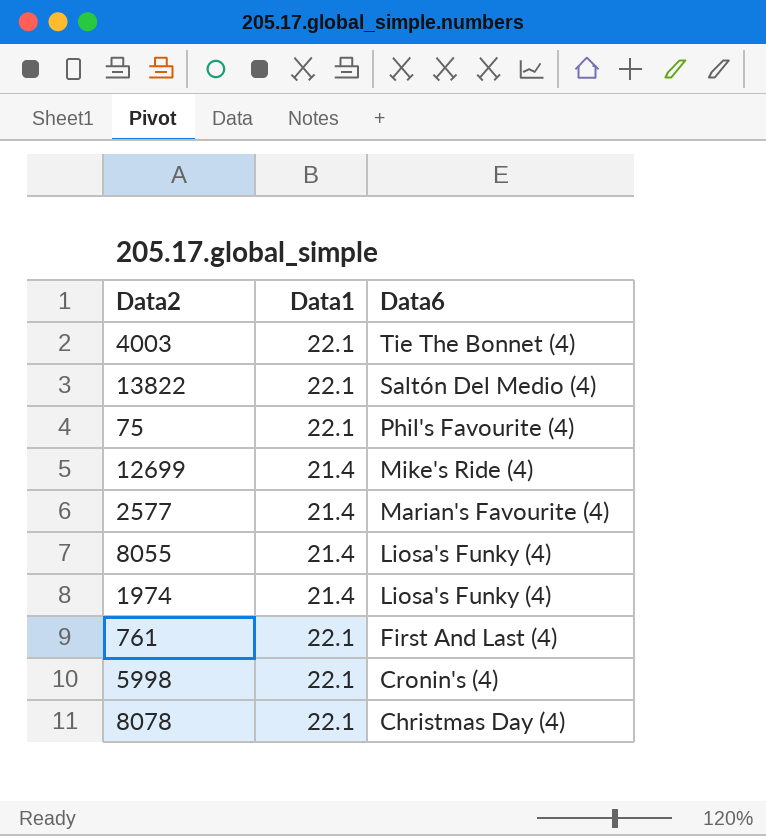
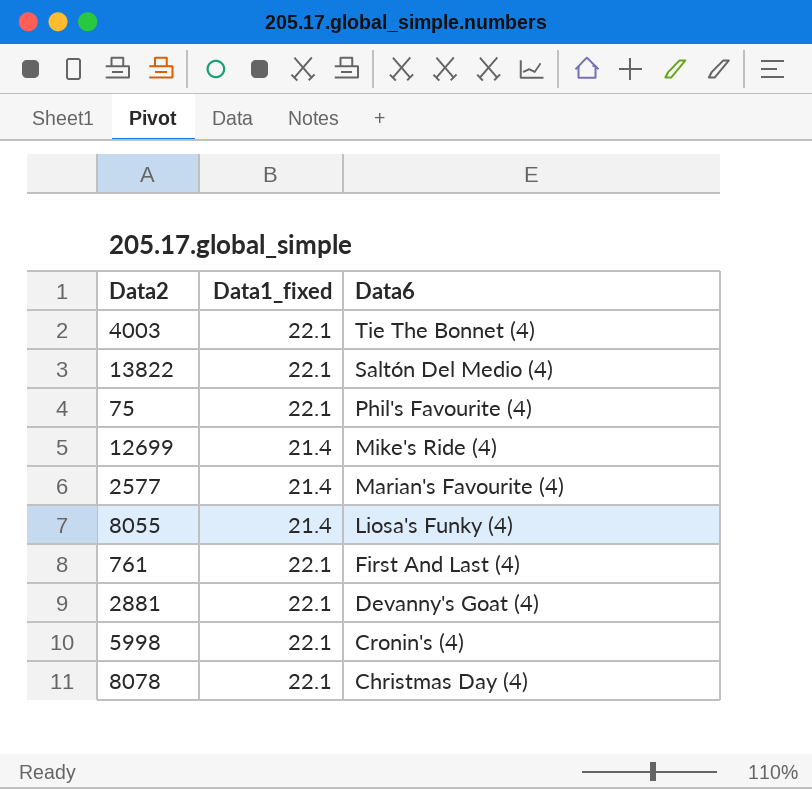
column name: Data1 -> Data1_fixed
row 1974: 21.4 | Liosa's Funky (4) -> none
row 2881: none -> 22.1 | Devanny's Goat (4)

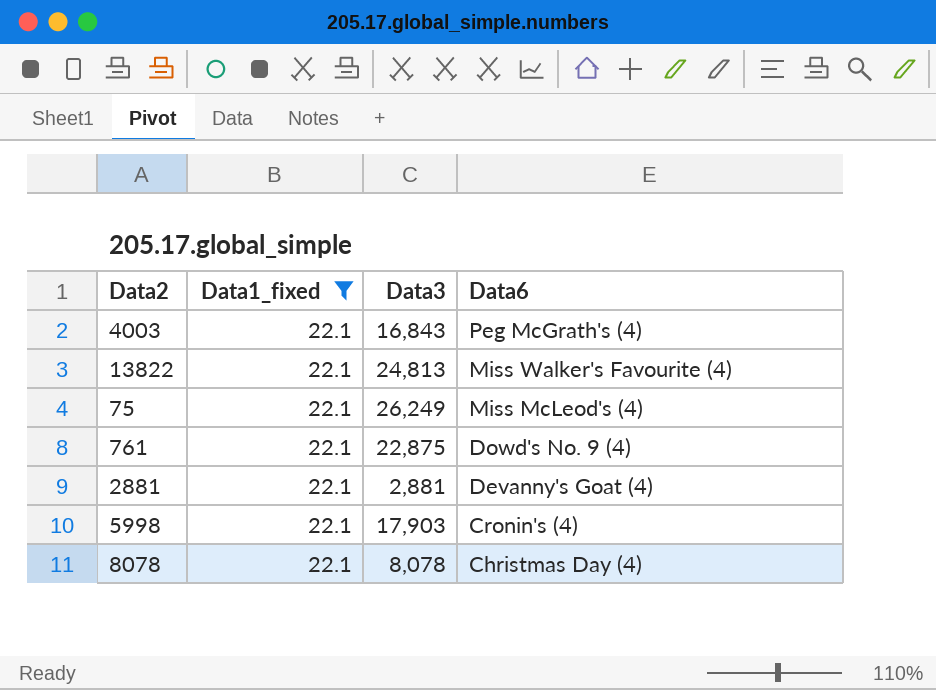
filter: none -> Data1_fixed = 22.1
column Data3 | position: none -> 3
4003 | Data6: Tie The Bonnet (4) -> Peg McGrath's (4)
13822 | Data6: Saltón Del Medio (4) -> Miss Walker's Favourite (4)
75 | Data6: Phil's Favourite (4) -> Miss McLeod's (4)
761 | Data6: First And Last (4) -> Dowd's No. 9 (4)

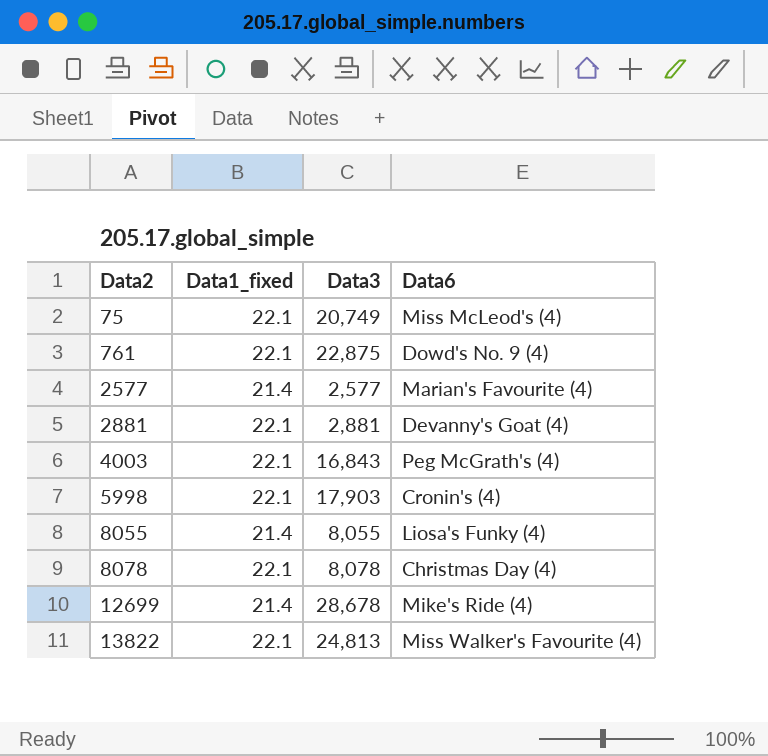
filter: Data1_fixed = 22.1 -> none
row order: Data6 descending -> Data2 ascending
75 | Data3: 26,249 -> 20,749

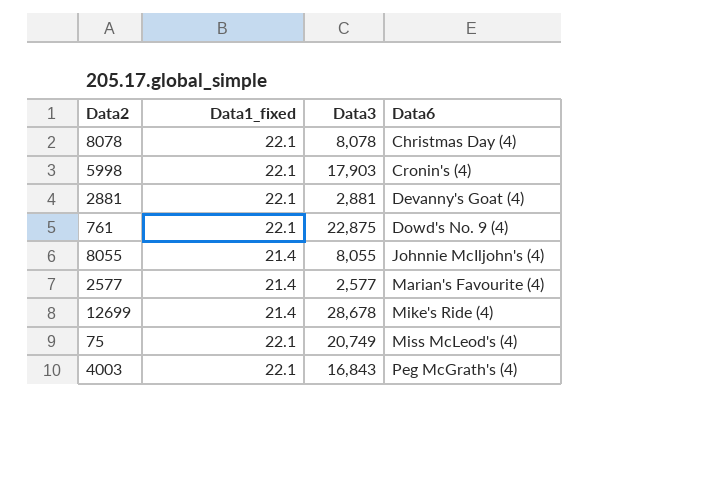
row order: Data2 ascending -> Data6 ascending
row 13822: 22.1 | 24,813 | Miss Walker's Favourite (4) -> none
8055 | Data6: Liosa's Funky (4) -> Johnnie McIljohn's (4)

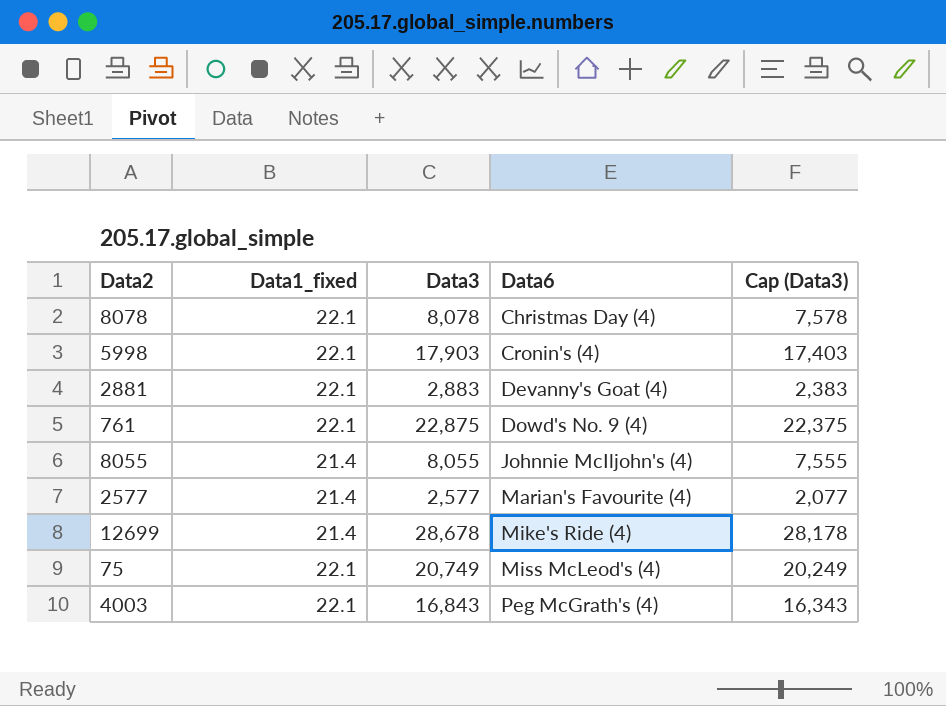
column Cap (Data3) | formula: none -> [Data3] - 500
2881 | Data3: 2,881 -> 2,883

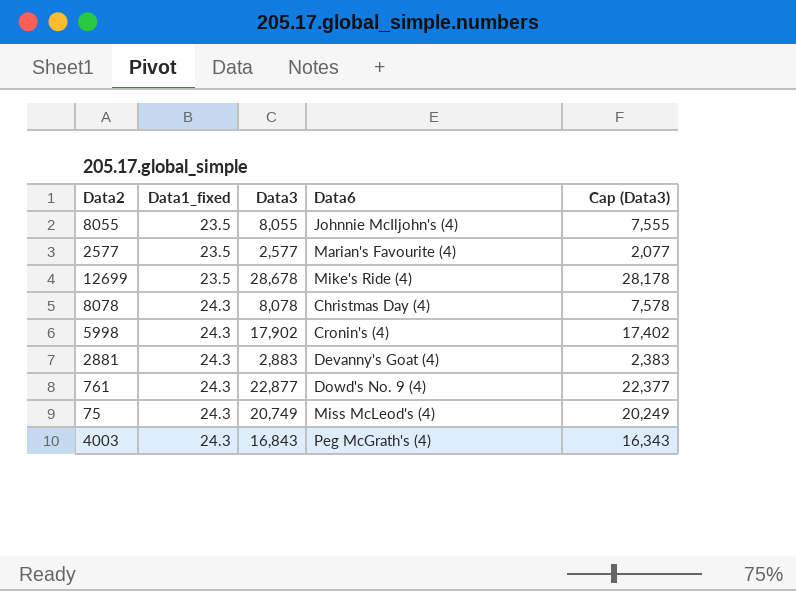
row order: Data6 ascending -> Data1_fixed ascending
8055 | Data1_fixed: 21.4 -> 23.5
2577 | Data1_fixed: 21.4 -> 23.5
12699 | Data1_fixed: 21.4 -> 23.5
8078 | Data1_fixed: 22.1 -> 24.3
5998 | Data1_fixed: 22.1 -> 24.3
5998 | Data3: 17,903 -> 17,902
5998 | Cap (Data3): 17,403 -> 17,402
2881 | Data1_fixed: 22.1 -> 24.3
761 | Data1_fixed: 22.1 -> 24.3
761 | Data3: 22,875 -> 22,877
761 | Cap (Data3): 22,375 -> 22,377
75 | Data1_fixed: 22.1 -> 24.3
4003 | Data1_fixed: 22.1 -> 24.3

